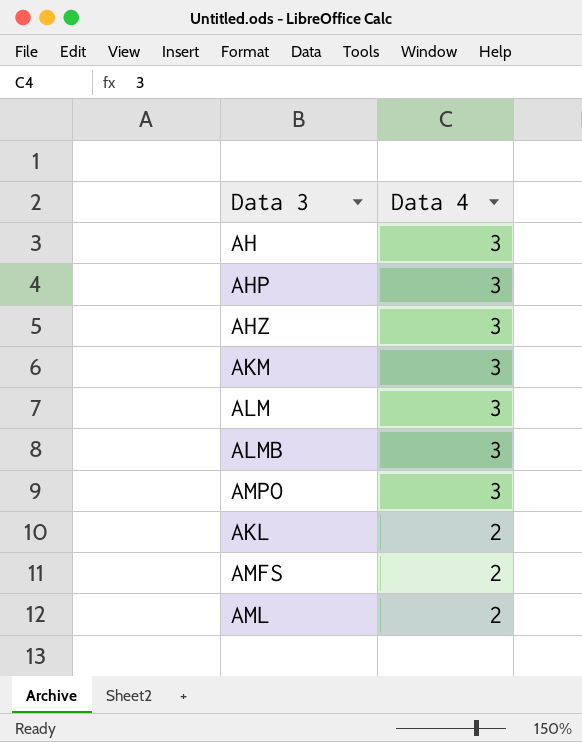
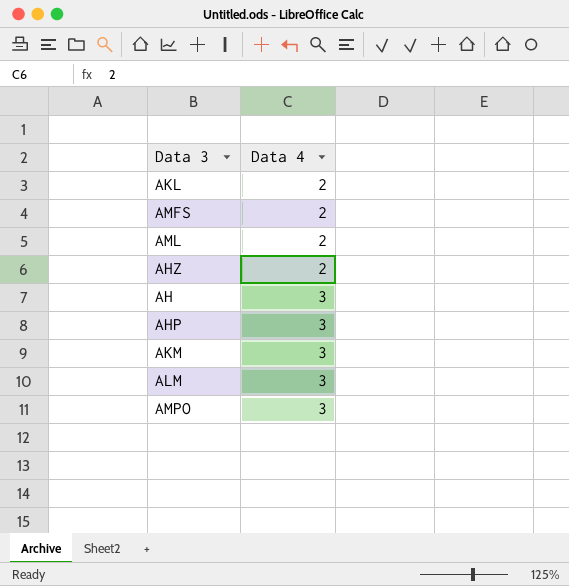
row order: Data 4 descending -> Data 4 ascending
row ALMB: 3 -> none
AHZ | Data 4: 3 -> 2

